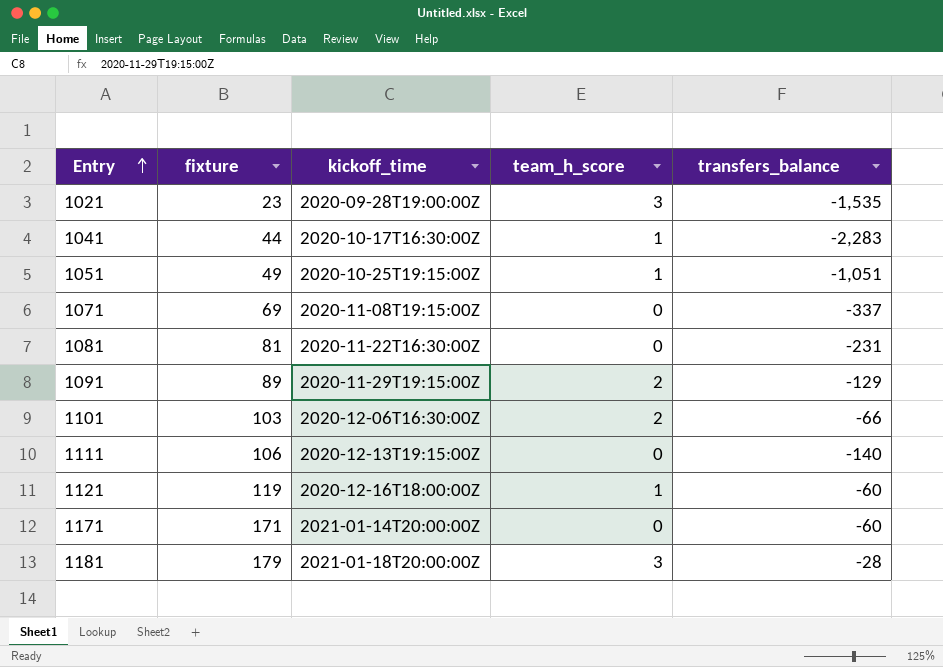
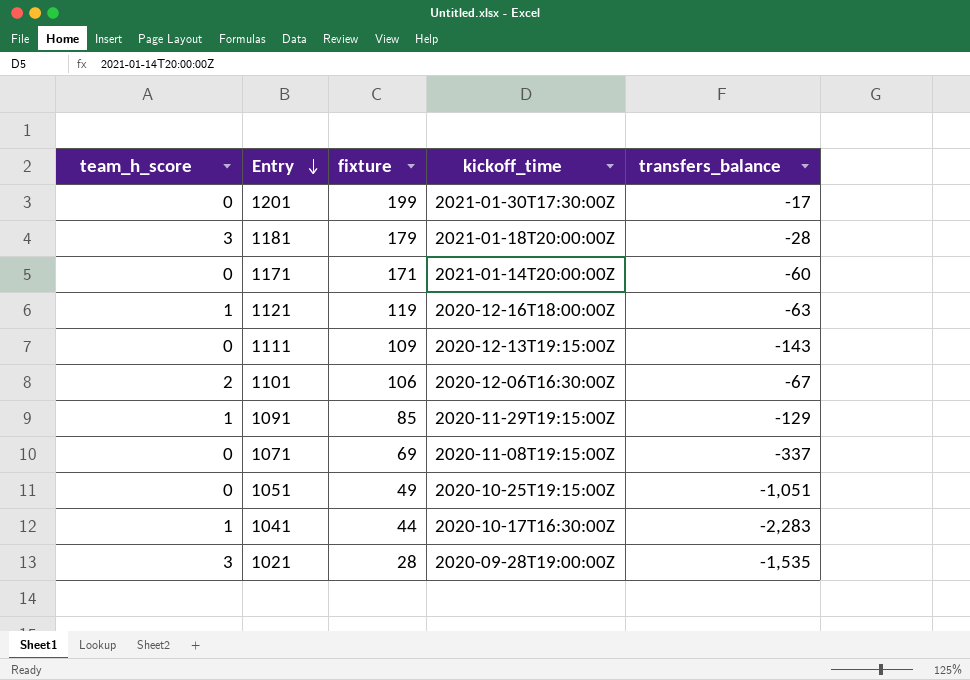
row order: Entry ascending -> Entry descending
column team_h_score | position: 4 -> 1
row 1081: 81 | 2020-11-22T16:30:00Z | 0 | -231 -> none
row 1201: none -> 0 | 199 | 2021-01-30T17:30:00Z | -17
1121 | transfers_balance: -60 -> -63
1111 | fixture: 106 -> 109
1111 | transfers_balance: -140 -> -143
1101 | fixture: 103 -> 106
1101 | transfers_balance: -66 -> -67
1091 | team_h_score: 2 -> 1
1091 | fixture: 89 -> 85
1051 | team_h_score: 1 -> 0
1021 | fixture: 23 -> 28

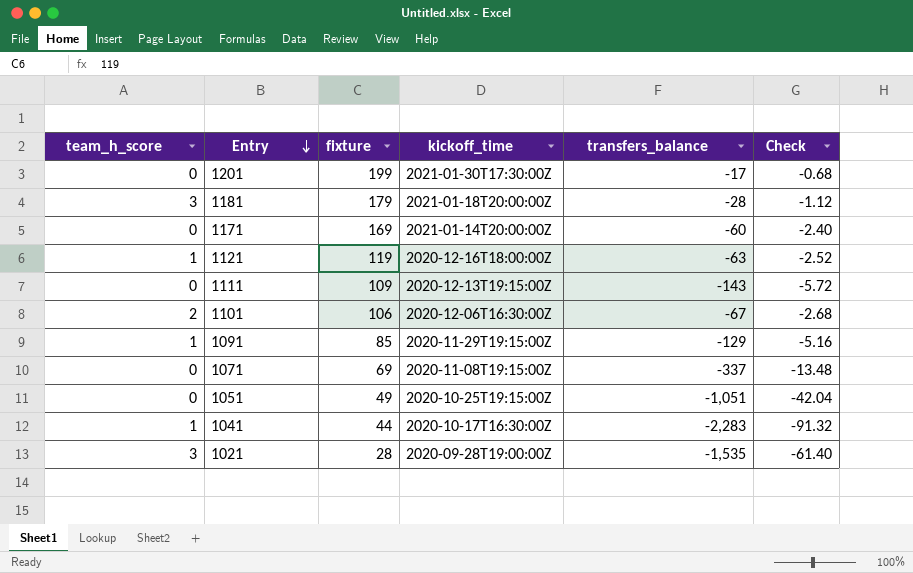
column Check | formula: none -> [transfers_balance] * 0.04
1171 | fixture: 171 -> 169

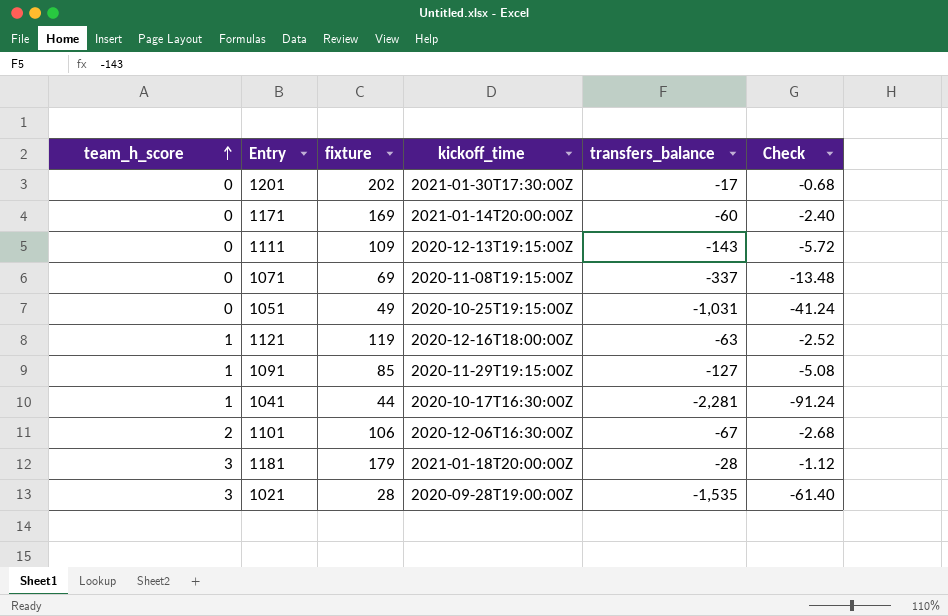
row order: Entry descending -> team_h_score ascending
1201 | fixture: 199 -> 202
1051 | transfers_balance: -1,051 -> -1,031
1051 | Check: -42.04 -> -41.24
1091 | transfers_balance: -129 -> -127
1091 | Check: -5.16 -> -5.08
1041 | transfers_balance: -2,283 -> -2,281
1041 | Check: -91.32 -> -91.24

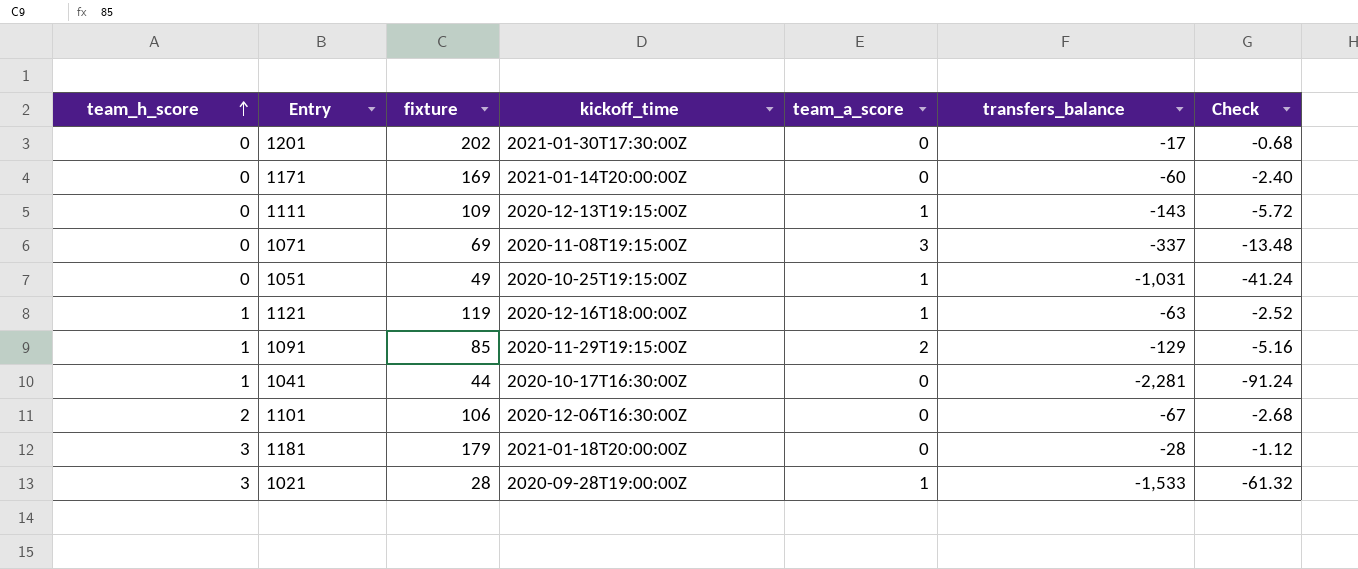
column team_a_score | position: none -> 5
1091 | transfers_balance: -127 -> -129
1091 | Check: -5.08 -> -5.16
1021 | transfers_balance: -1,535 -> -1,533
1021 | Check: -61.40 -> -61.32

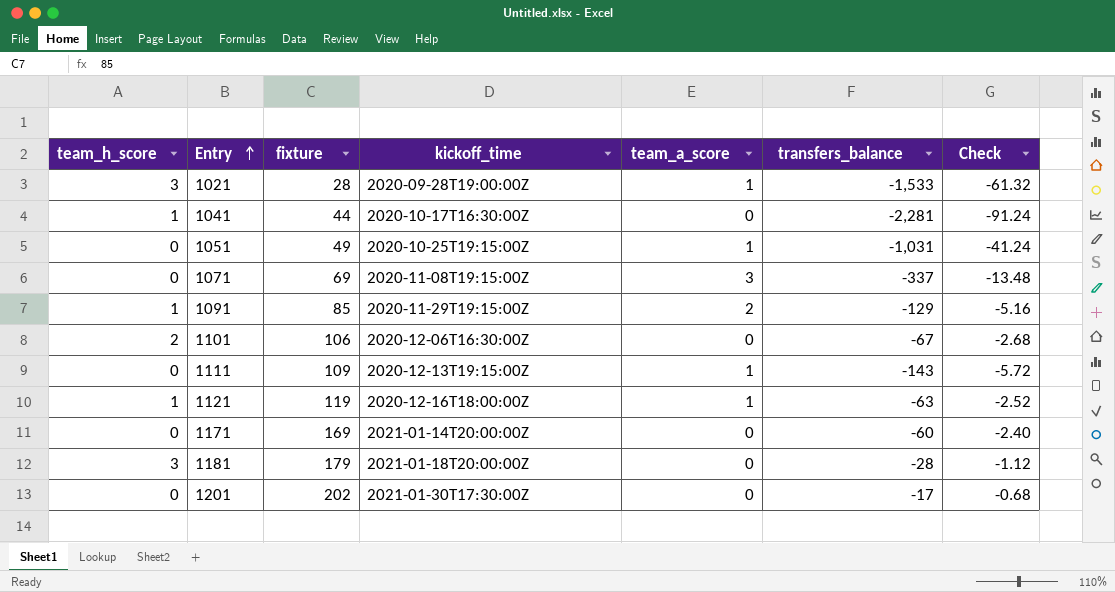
row order: team_h_score ascending -> Entry ascending

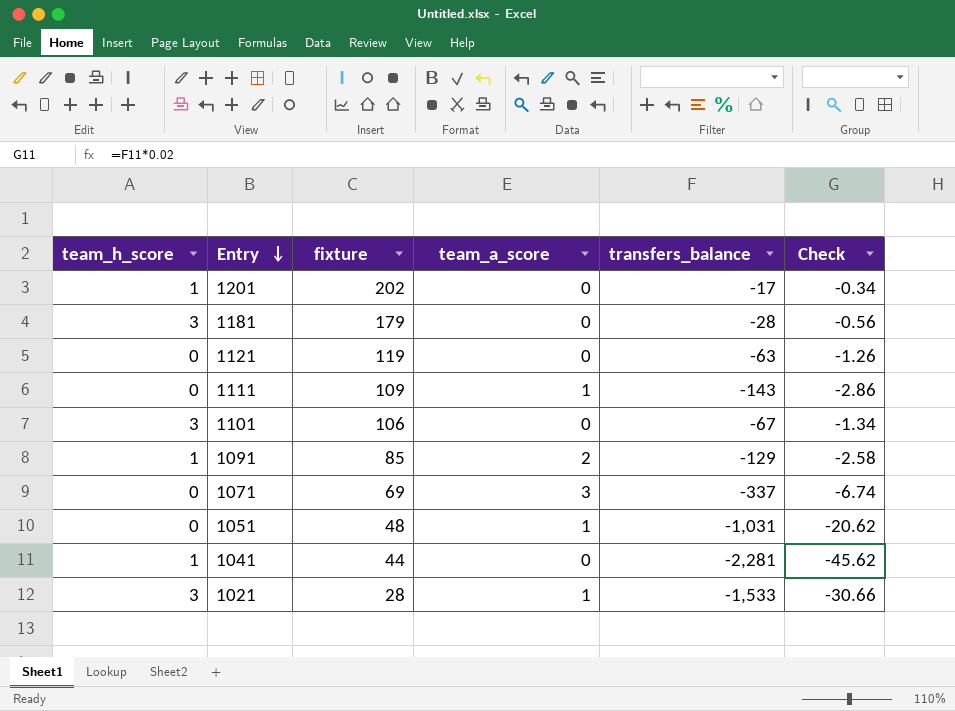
row order: Entry ascending -> Entry descending
column kickoff_time | position: 4 -> none
column Check | formula: [transfers_balance] * 0.04 -> [transfers_balance] * 0.02
row 1171: 0 | 169 | 2021-01-14T20:00:00Z | 0 | -60 | -2.40 -> none
1201 | team_h_score: 0 -> 1
1121 | team_h_score: 1 -> 0
1121 | team_a_score: 1 -> 0
1101 | team_h_score: 2 -> 3
1051 | fixture: 49 -> 48

